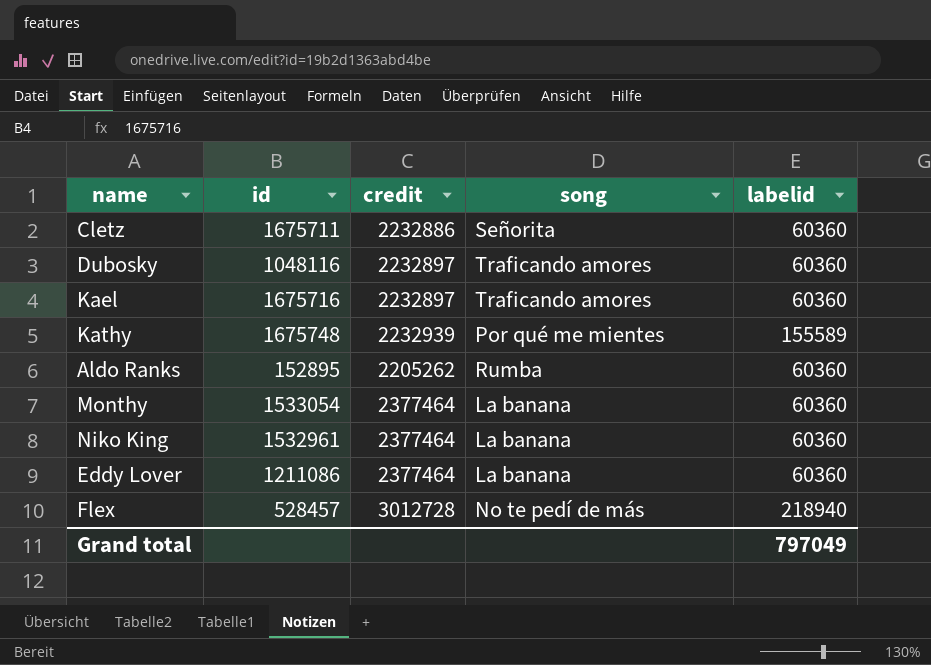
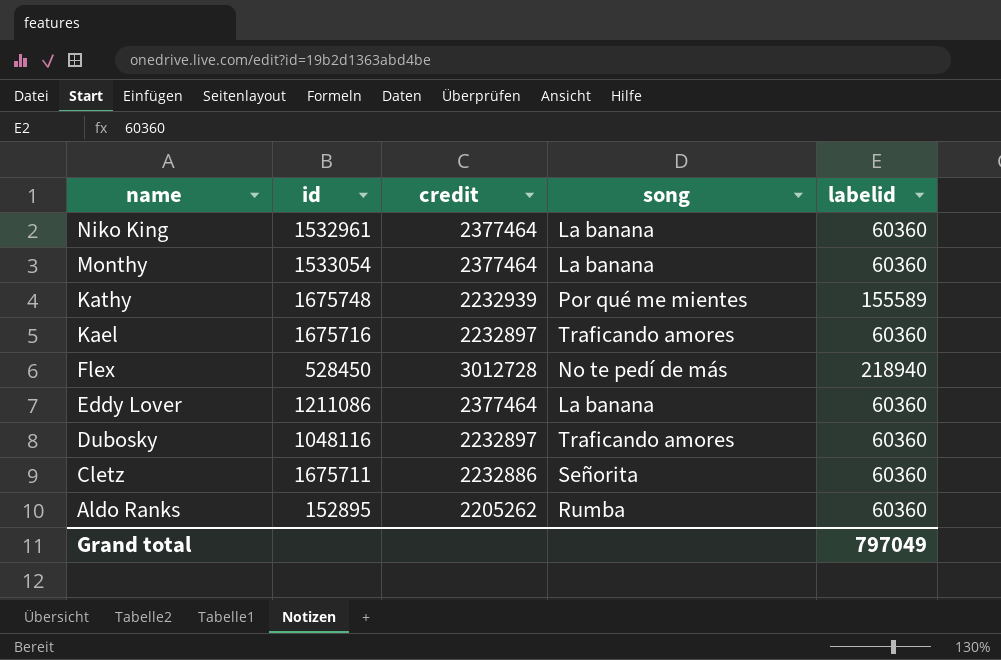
row order: none -> name descending
Flex | id: 528457 -> 528450

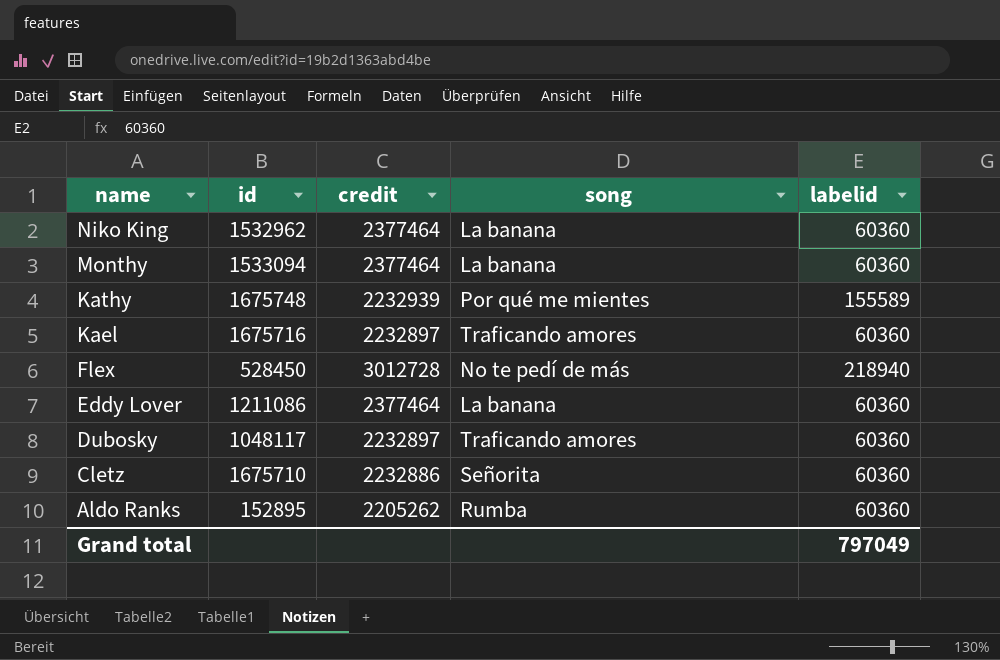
Niko King | id: 1532961 -> 1532962
Monthy | id: 1533054 -> 1533094
Dubosky | id: 1048116 -> 1048117
Cletz | id: 1675711 -> 1675710

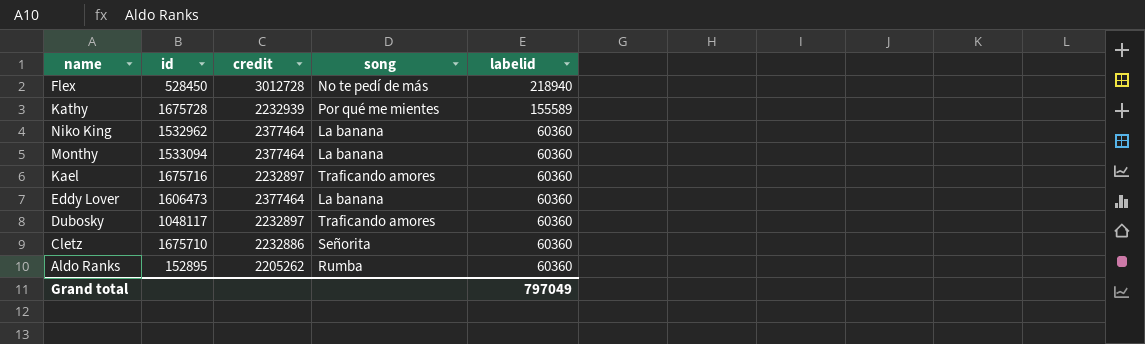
row order: name descending -> labelid descending
Kathy | id: 1675748 -> 1675728
Eddy Lover | id: 1211086 -> 1606473

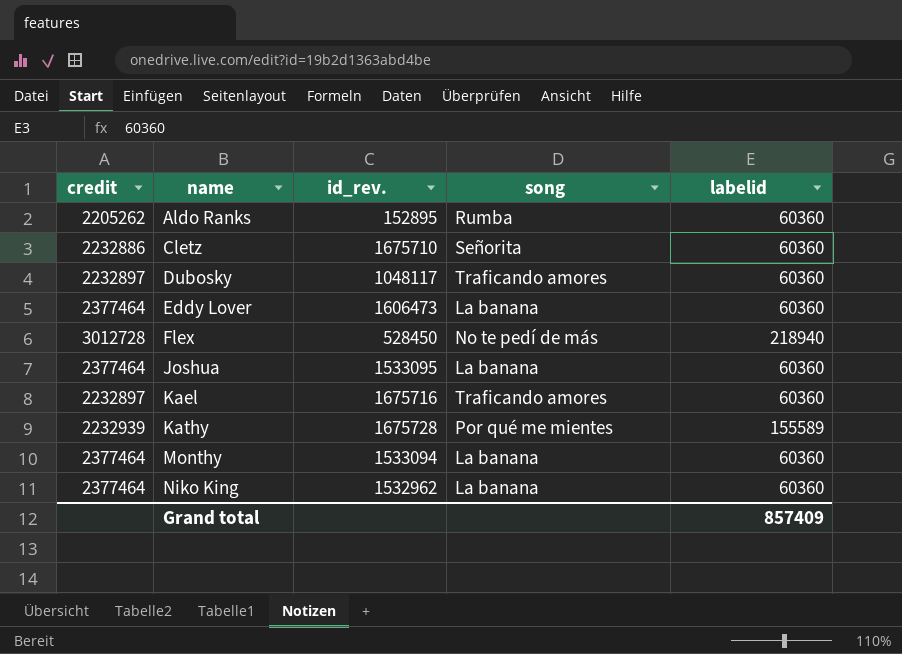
row order: labelid descending -> name ascending
column credit | position: 3 -> 1
column name: id -> id_rev.
row Joshua: none -> 2377464 | 1533095 | La banana | 60360
Grand total | labelid: 797049 -> 857409

